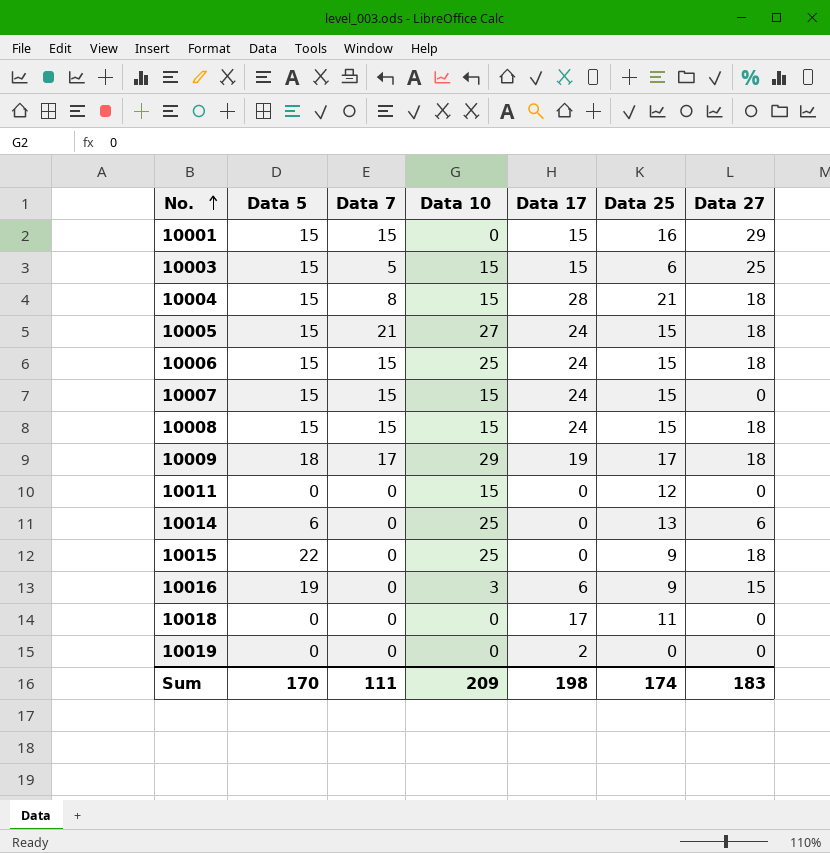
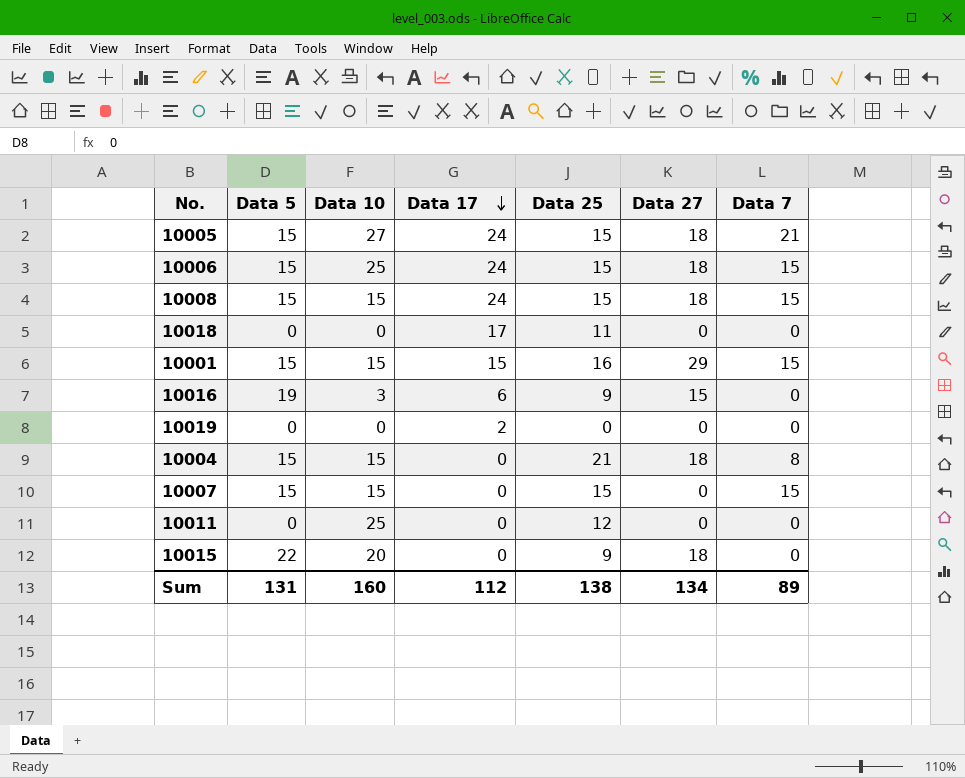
row order: No. ascending -> Data 17 descending
column Data 7 | position: 3 -> 7
row 10003: 15 | 5 | 15 | 15 | 6 | 25 -> none
row 10009: 18 | 17 | 29 | 19 | 17 | 18 -> none
row 10014: 6 | 0 | 25 | 0 | 13 | 6 -> none
10001 | Data 10: 0 -> 15
10004 | Data 17: 28 -> 0
10007 | Data 17: 24 -> 0
10011 | Data 10: 15 -> 25
10015 | Data 10: 25 -> 20
Sum | Data 5: 170 -> 131
Sum | Data 10: 209 -> 160
Sum | Data 17: 198 -> 112
Sum | Data 25: 174 -> 138
Sum | Data 27: 183 -> 134
Sum | Data 7: 111 -> 89

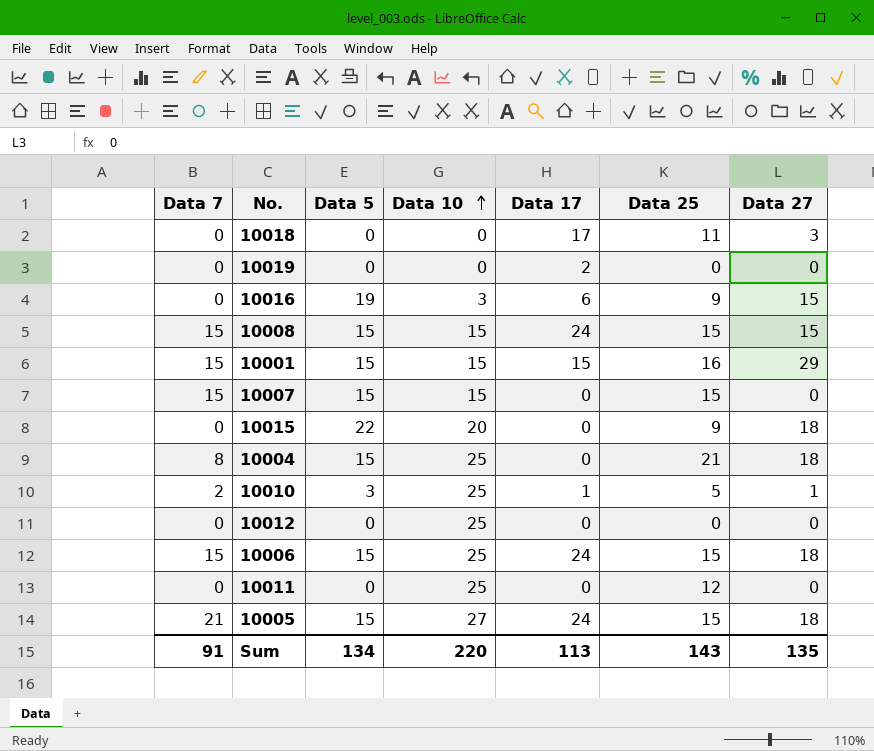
row order: Data 17 descending -> Data 10 ascending
column Data 7 | position: 7 -> 1
10018 | Data 27: 0 -> 3
10008 | Data 27: 18 -> 15
10004 | Data 10: 15 -> 25
row 10010: none -> 2 | 3 | 25 | 1 | 5 | 1
row 10012: none -> 0 | 0 | 25 | 0 | 0 | 0
Sum | Data 7: 89 -> 91
Sum | Data 5: 131 -> 134
Sum | Data 10: 160 -> 220
Sum | Data 17: 112 -> 113
Sum | Data 25: 138 -> 143
Sum | Data 27: 134 -> 135

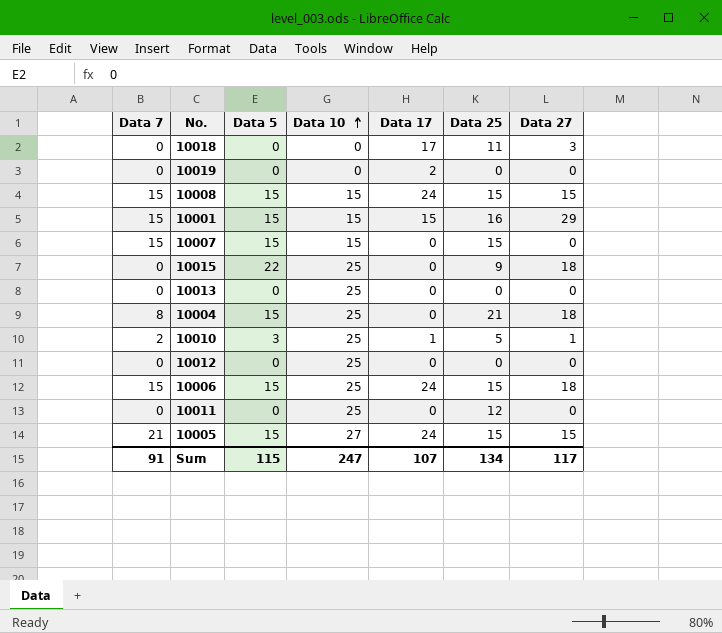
row 10016: 0 | 19 | 3 | 6 | 9 | 15 -> none
10015 | Data 10: 20 -> 25
row 10013: none -> 0 | 0 | 25 | 0 | 0 | 0
10005 | Data 27: 18 -> 15
Sum | Data 5: 134 -> 115
Sum | Data 10: 220 -> 247
Sum | Data 17: 113 -> 107
Sum | Data 25: 143 -> 134
Sum | Data 27: 135 -> 117

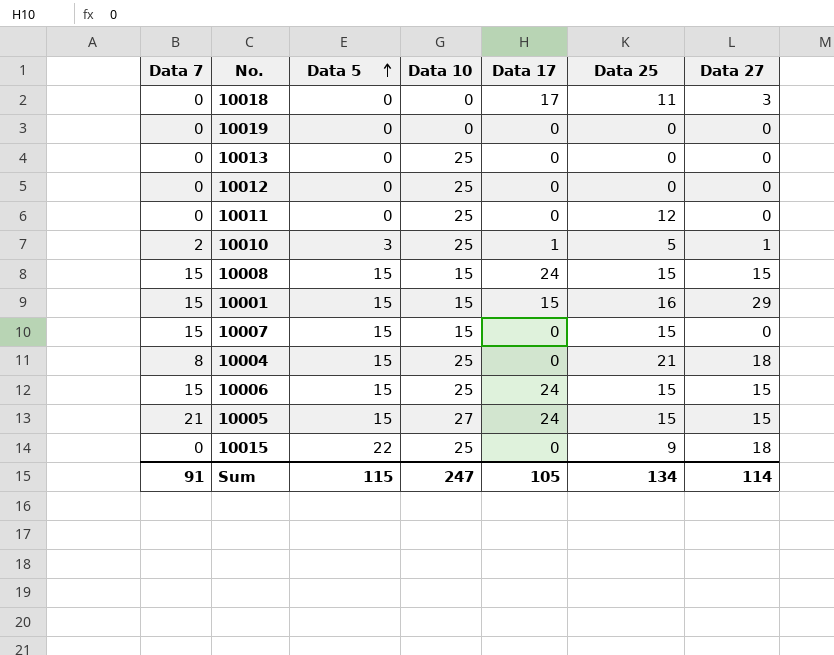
row order: Data 10 ascending -> Data 5 ascending
10019 | Data 17: 2 -> 0
10006 | Data 27: 18 -> 15
Sum | Data 17: 107 -> 105
Sum | Data 27: 117 -> 114

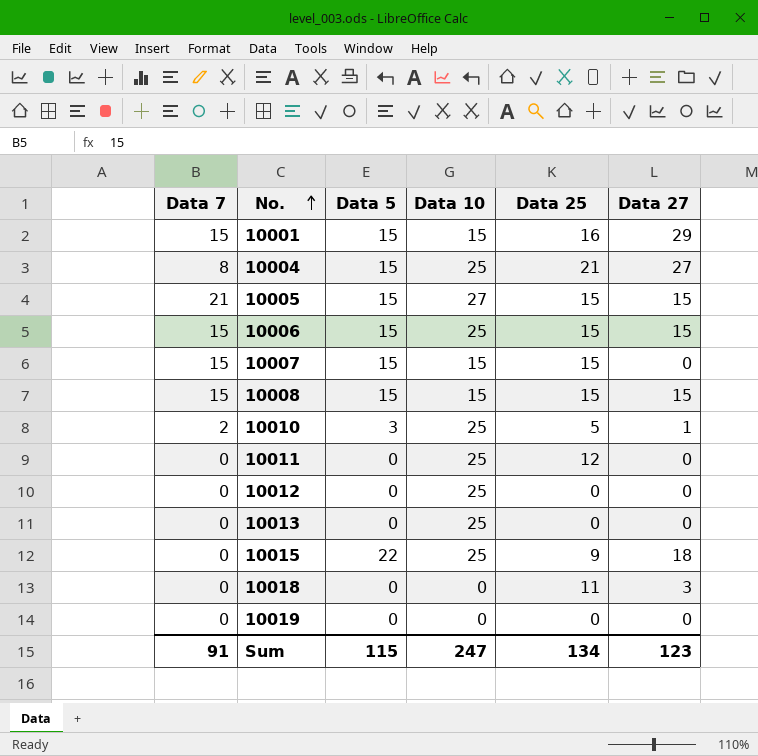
row order: Data 5 ascending -> No. ascending
column Data 17 | position: 5 -> none
10004 | Data 27: 18 -> 27
Sum | Data 27: 114 -> 123

